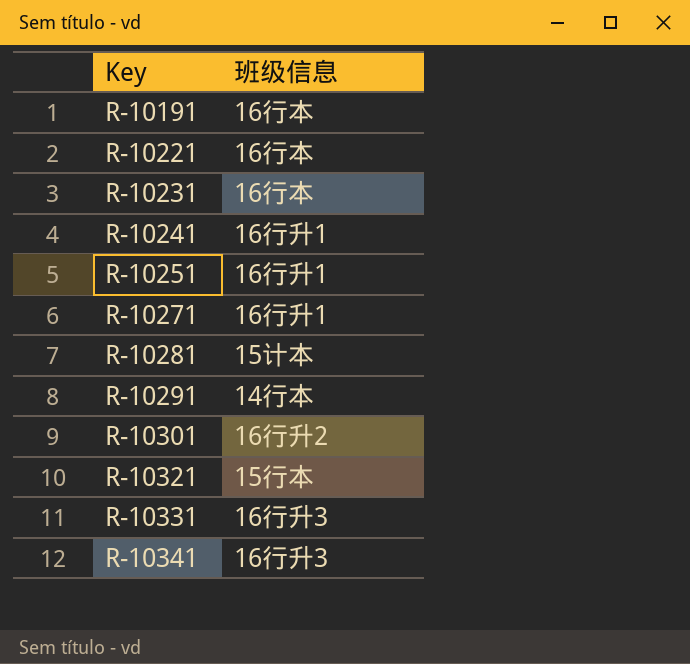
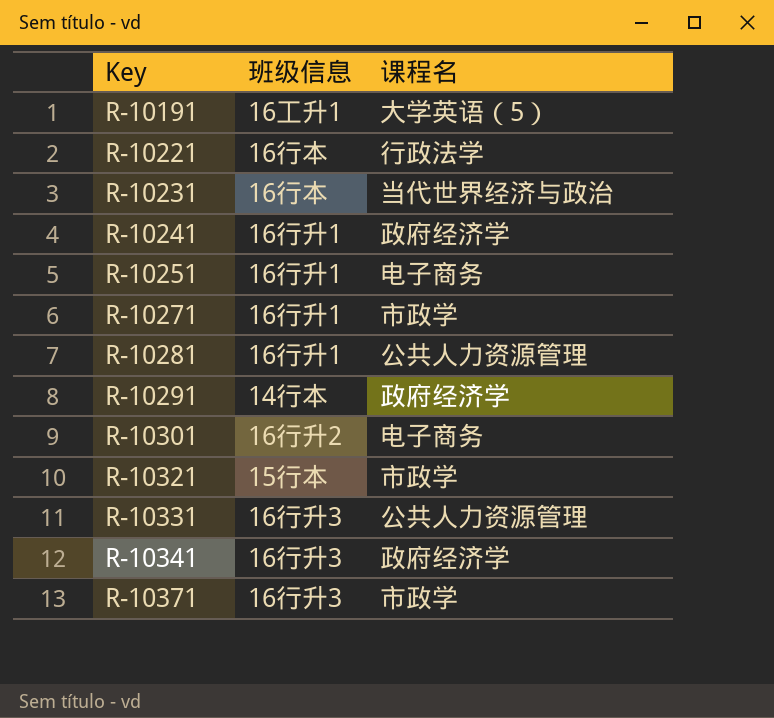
column 课程名 | position: none -> 3
R-10191 | 班级信息: 16行本 -> 16工升1
R-10281 | 班级信息: 15计本 -> 16行升1
row R-10371: none -> 16行升3 | 市政学

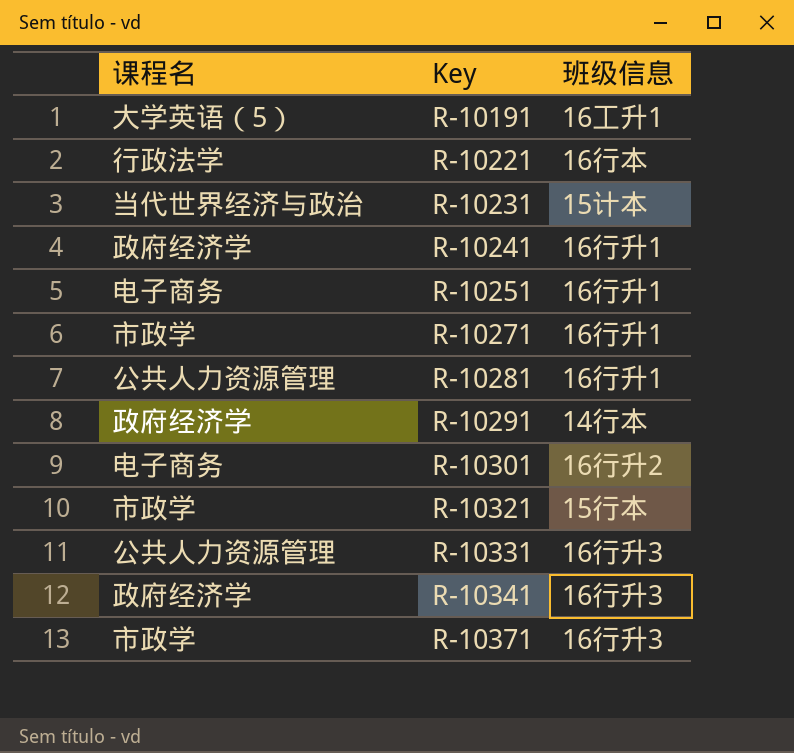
column 课程名 | position: 3 -> 1
R-10231 | 班级信息: 16行本 -> 15计本

